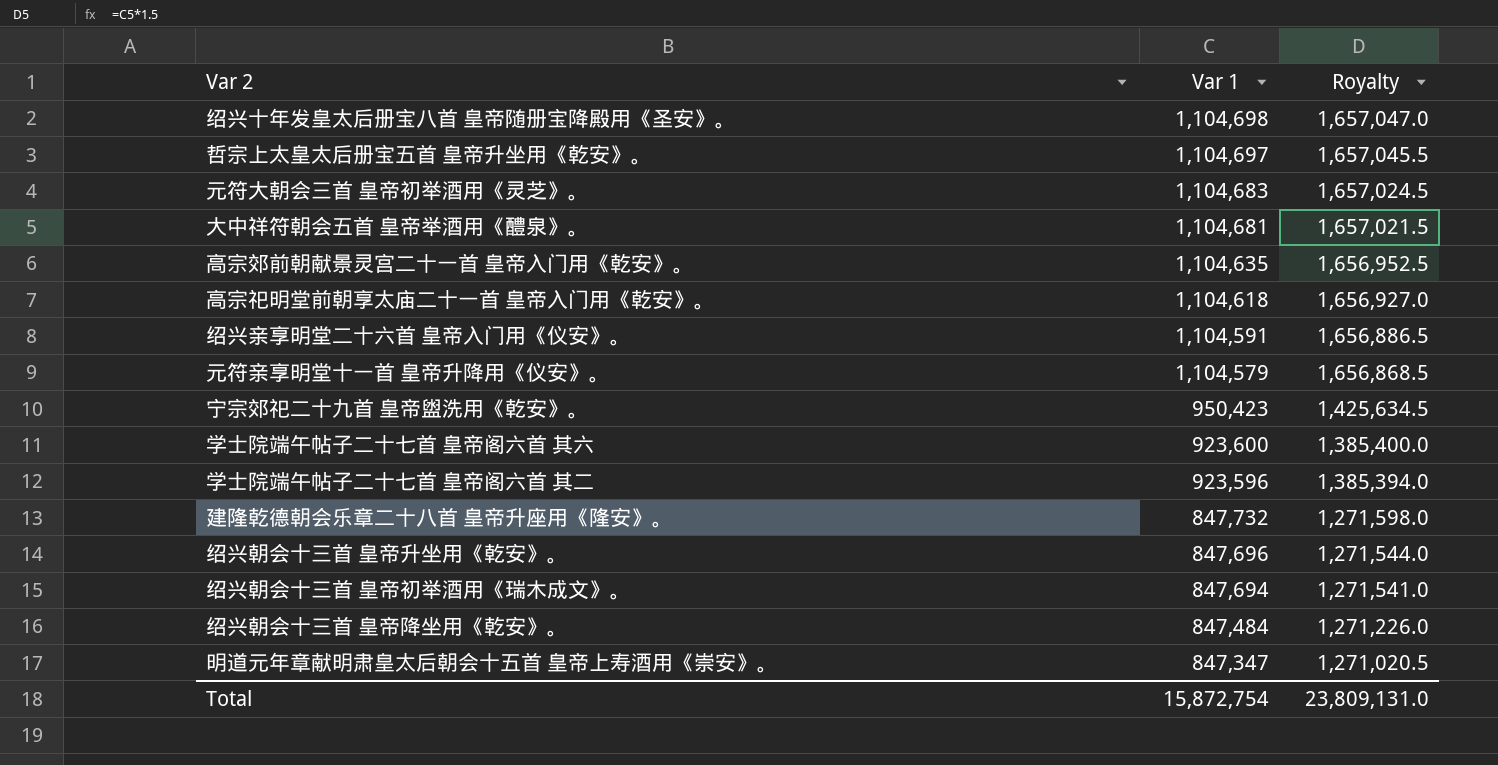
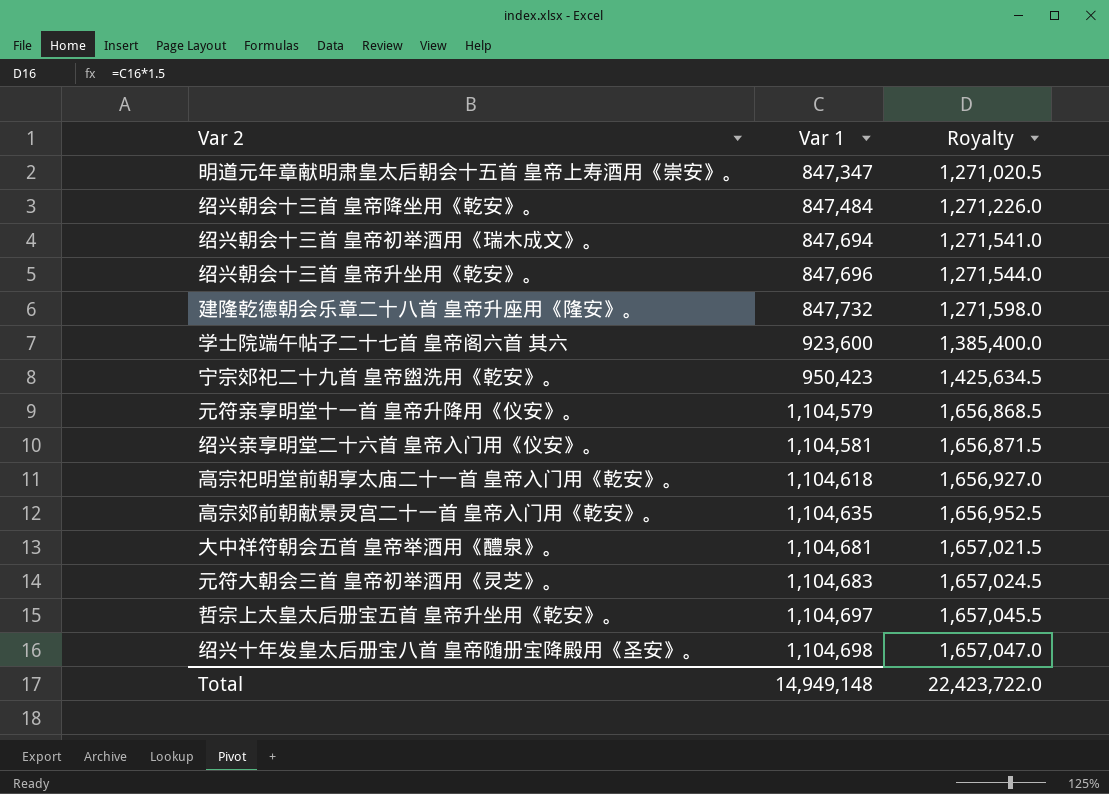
row order: Var 1 descending -> Var 1 ascending
row 学士院端午帖子二十七首 皇帝阁六首 其二: 923,596 | 1,385,394.0 -> none
绍兴亲享明堂二十六首 皇帝入门用《仪安》。 | Var 1: 1,104,591 -> 1,104,581
绍兴亲享明堂二十六首 皇帝入门用《仪安》。 | Royalty: 1,656,886.5 -> 1,656,871.5
Total | Var 1: 15,872,754 -> 14,949,148
Total | Royalty: 23,809,131.0 -> 22,423,722.0

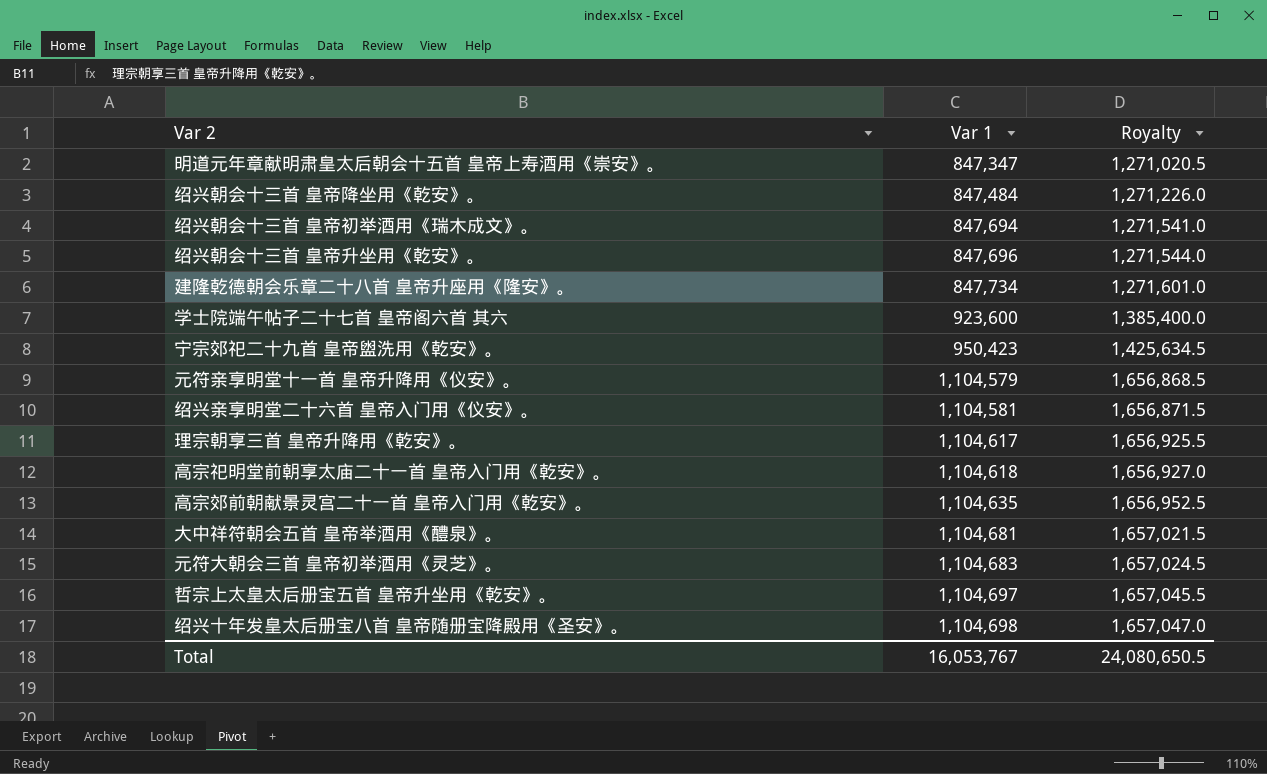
建隆乾德朝会乐章二十八首 皇帝升座用《隆安》。 | Var 1: 847,732 -> 847,734
建隆乾德朝会乐章二十八首 皇帝升座用《隆安》。 | Royalty: 1,271,598.0 -> 1,271,601.0
row 理宗朝享三首 皇帝升降用《乾安》。: none -> 1,104,617 | 1,656,925.5
Total | Var 1: 14,949,148 -> 16,053,767
Total | Royalty: 22,423,722.0 -> 24,080,650.5

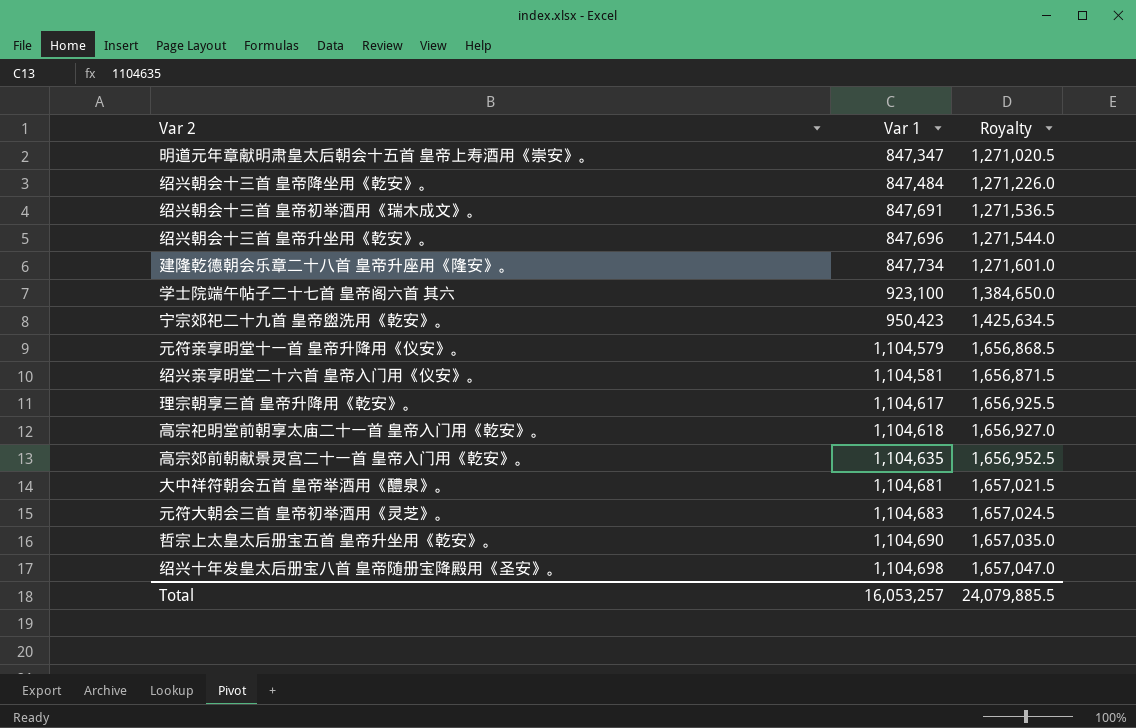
绍兴朝会十三首 皇帝初举酒用《瑞木成文》。 | Var 1: 847,694 -> 847,691
绍兴朝会十三首 皇帝初举酒用《瑞木成文》。 | Royalty: 1,271,541.0 -> 1,271,536.5
学士院端午帖子二十七首 皇帝阁六首 其六 | Var 1: 923,600 -> 923,100
学士院端午帖子二十七首 皇帝阁六首 其六 | Royalty: 1,385,400.0 -> 1,384,650.0
哲宗上太皇太后册宝五首 皇帝升坐用《乾安》。 | Var 1: 1,104,697 -> 1,104,690
哲宗上太皇太后册宝五首 皇帝升坐用《乾安》。 | Royalty: 1,657,045.5 -> 1,657,035.0
Total | Var 1: 16,053,767 -> 16,053,257
Total | Royalty: 24,080,650.5 -> 24,079,885.5

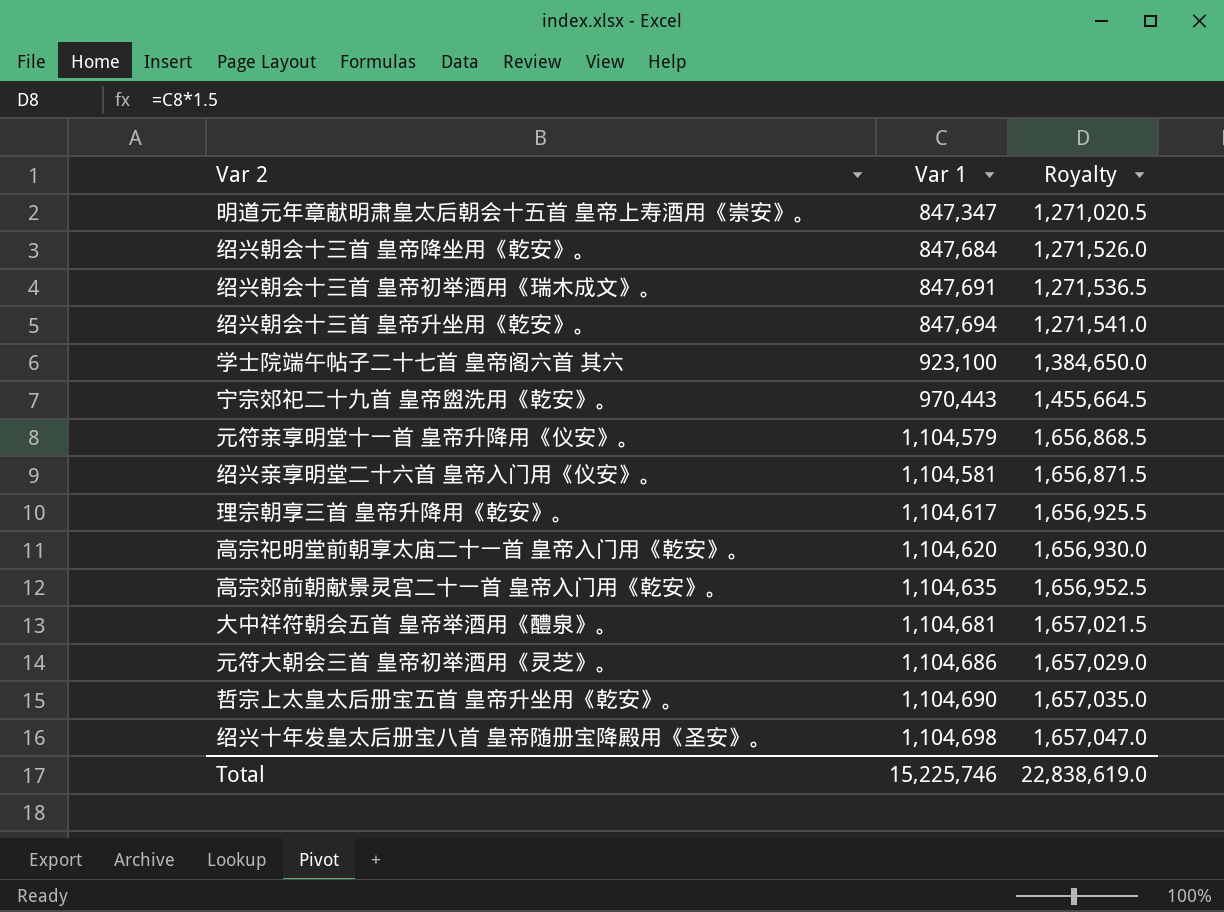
row 建隆乾德朝会乐章二十八首 皇帝升座用《隆安》。: 847,734 | 1,271,601.0 -> none
绍兴朝会十三首 皇帝降坐用《乾安》。 | Var 1: 847,484 -> 847,684
绍兴朝会十三首 皇帝降坐用《乾安》。 | Royalty: 1,271,226.0 -> 1,271,526.0
绍兴朝会十三首 皇帝升坐用《乾安》。 | Var 1: 847,696 -> 847,694
绍兴朝会十三首 皇帝升坐用《乾安》。 | Royalty: 1,271,544.0 -> 1,271,541.0
宁宗郊祀二十九首 皇帝盥洗用《乾安》。 | Var 1: 950,423 -> 970,443
宁宗郊祀二十九首 皇帝盥洗用《乾安》。 | Royalty: 1,425,634.5 -> 1,455,664.5
高宗祀明堂前朝享太庙二十一首 皇帝入门用《乾安》。 | Var 1: 1,104,618 -> 1,104,620
高宗祀明堂前朝享太庙二十一首 皇帝入门用《乾安》。 | Royalty: 1,656,927.0 -> 1,656,930.0
元符大朝会三首 皇帝初举酒用《灵芝》。 | Var 1: 1,104,683 -> 1,104,686
元符大朝会三首 皇帝初举酒用《灵芝》。 | Royalty: 1,657,024.5 -> 1,657,029.0
Total | Var 1: 16,053,257 -> 15,225,746
Total | Royalty: 24,079,885.5 -> 22,838,619.0

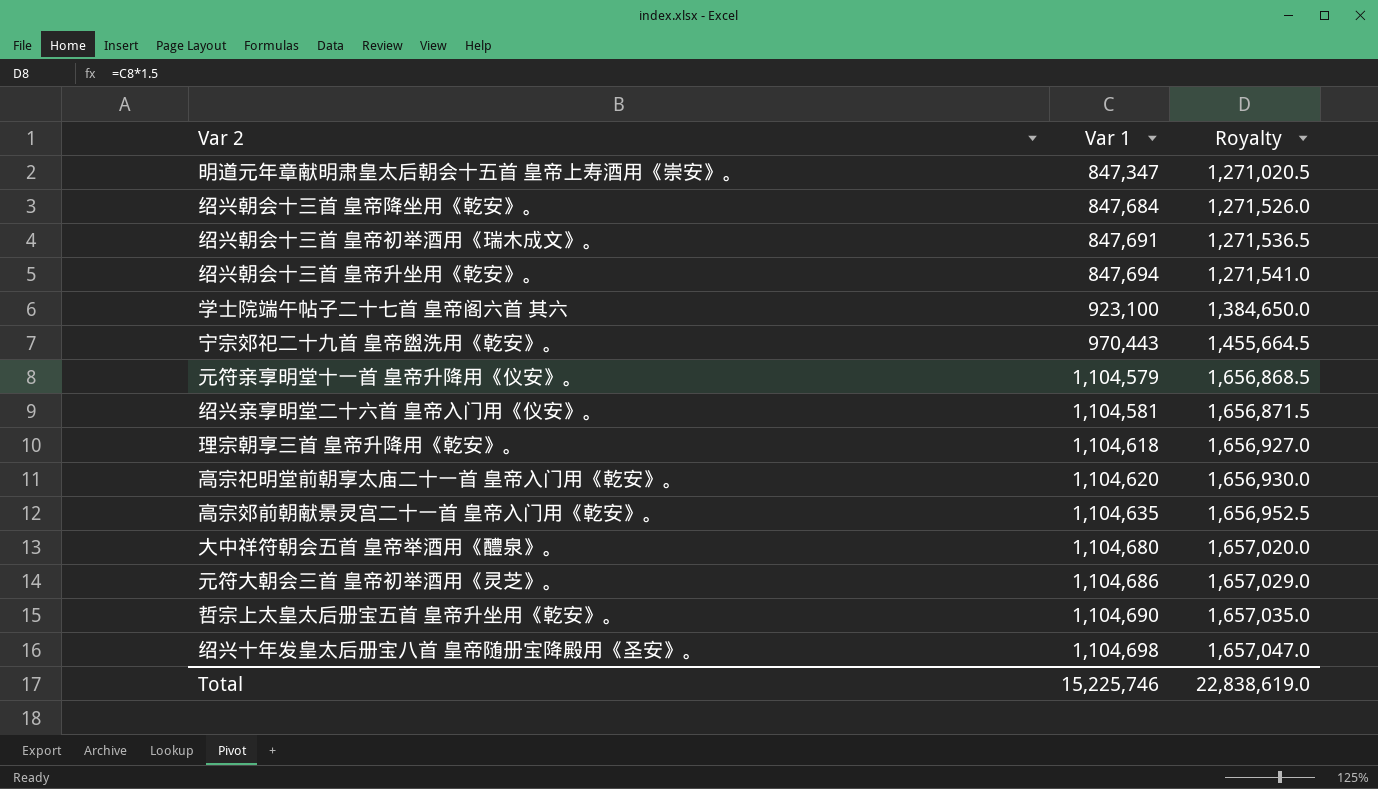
理宗朝享三首 皇帝升降用《乾安》。 | Var 1: 1,104,617 -> 1,104,618
理宗朝享三首 皇帝升降用《乾安》。 | Royalty: 1,656,925.5 -> 1,656,927.0
大中祥符朝会五首 皇帝举酒用《醴泉》。 | Var 1: 1,104,681 -> 1,104,680
大中祥符朝会五首 皇帝举酒用《醴泉》。 | Royalty: 1,657,021.5 -> 1,657,020.0

